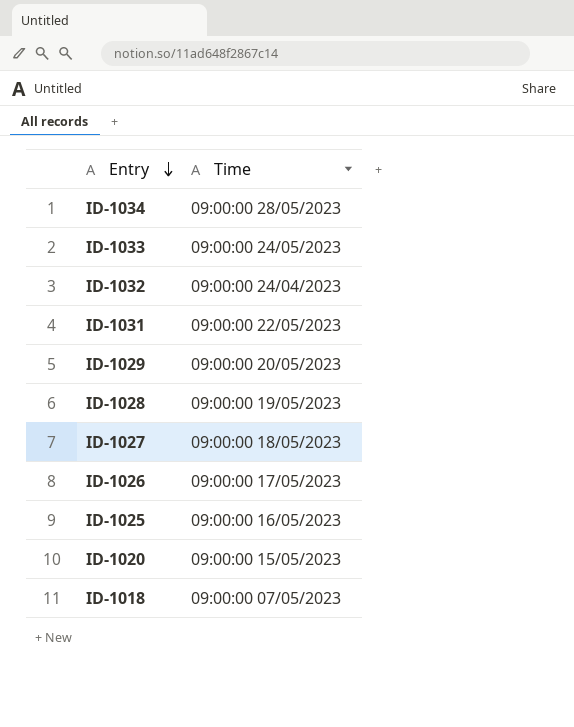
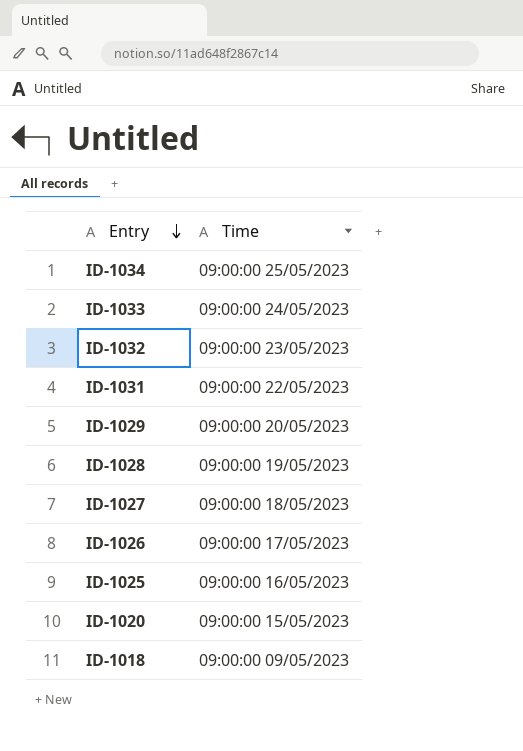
ID-1034 | Time: 09:00:00 28/05/2023 -> 09:00:00 25/05/2023
ID-1032 | Time: 09:00:00 24/04/2023 -> 09:00:00 23/05/2023
ID-1018 | Time: 09:00:00 07/05/2023 -> 09:00:00 09/05/2023

